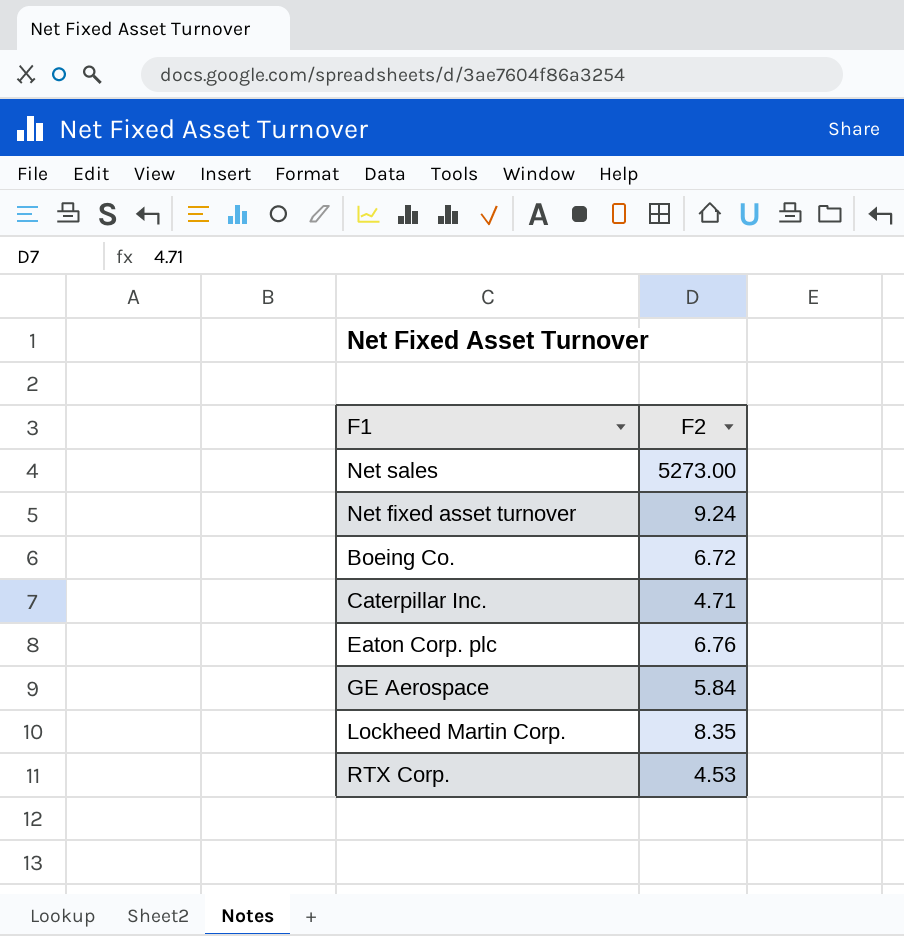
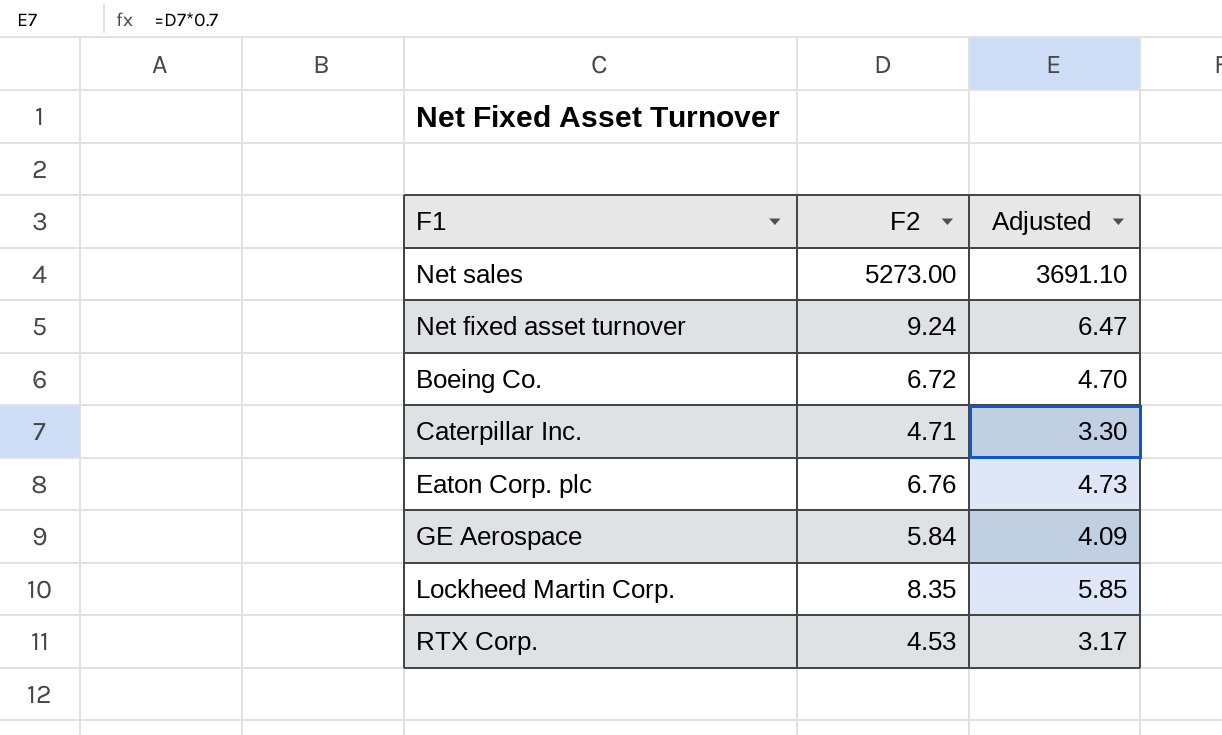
column Adjusted | formula: none -> [F2] * 0.7

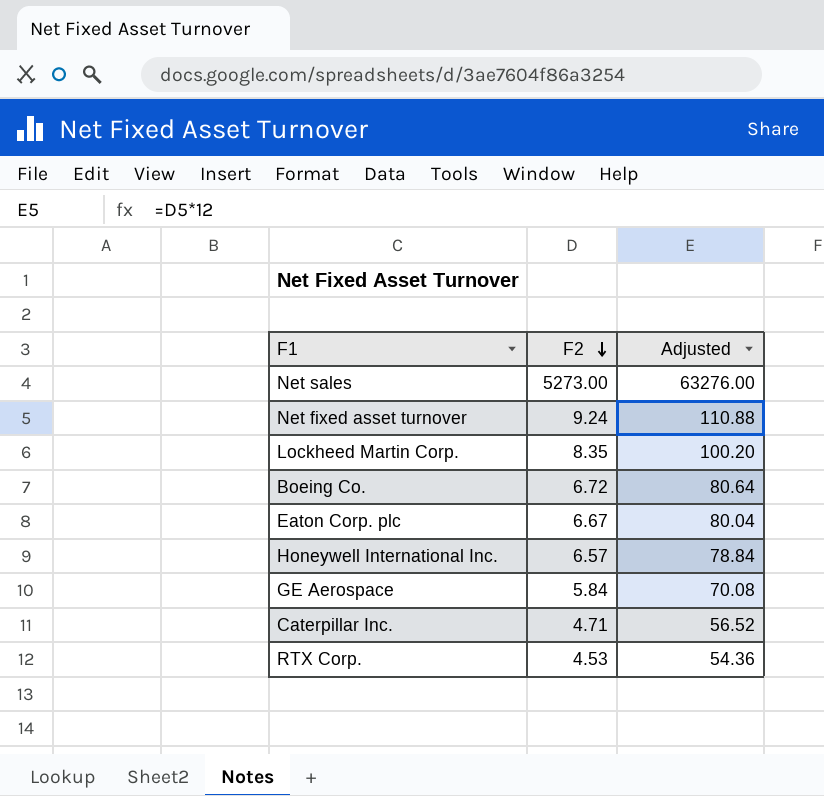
row order: none -> F2 descending
column Adjusted | formula: [F2] * 0.7 -> [F2] * 12
Eaton Corp. plc | F2: 6.76 -> 6.67
row Honeywell International Inc.: none -> 6.57 | 78.84

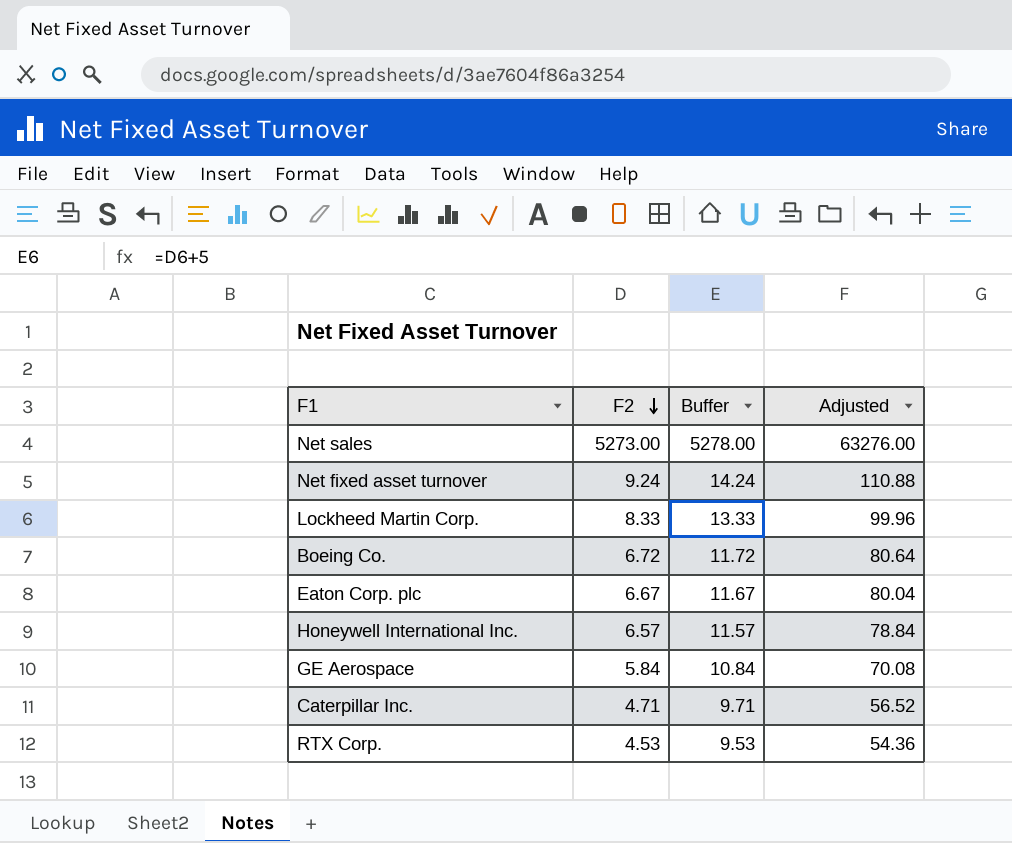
column Buffer | formula: none -> [F2] + 5
Lockheed Martin Corp. | F2: 8.35 -> 8.33
Lockheed Martin Corp. | Adjusted: 100.20 -> 99.96

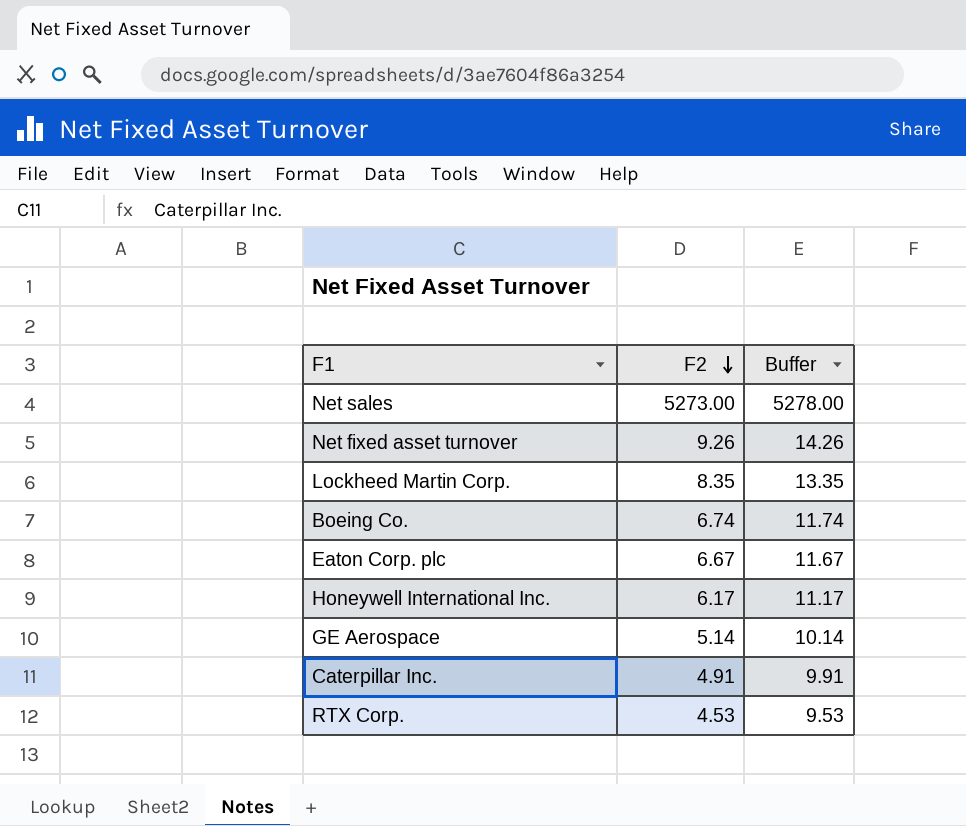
column Adjusted | formula: [F2] * 12 -> none
Net fixed asset turnover | F2: 9.24 -> 9.26
Net fixed asset turnover | Buffer: 14.24 -> 14.26
Lockheed Martin Corp. | F2: 8.33 -> 8.35
Lockheed Martin Corp. | Buffer: 13.33 -> 13.35
Boeing Co. | F2: 6.72 -> 6.74
Boeing Co. | Buffer: 11.72 -> 11.74
Honeywell International Inc. | F2: 6.57 -> 6.17
Honeywell International Inc. | Buffer: 11.57 -> 11.17
GE Aerospace | F2: 5.84 -> 5.14
GE Aerospace | Buffer: 10.84 -> 10.14
Caterpillar Inc. | F2: 4.71 -> 4.91
Caterpillar Inc. | Buffer: 9.71 -> 9.91

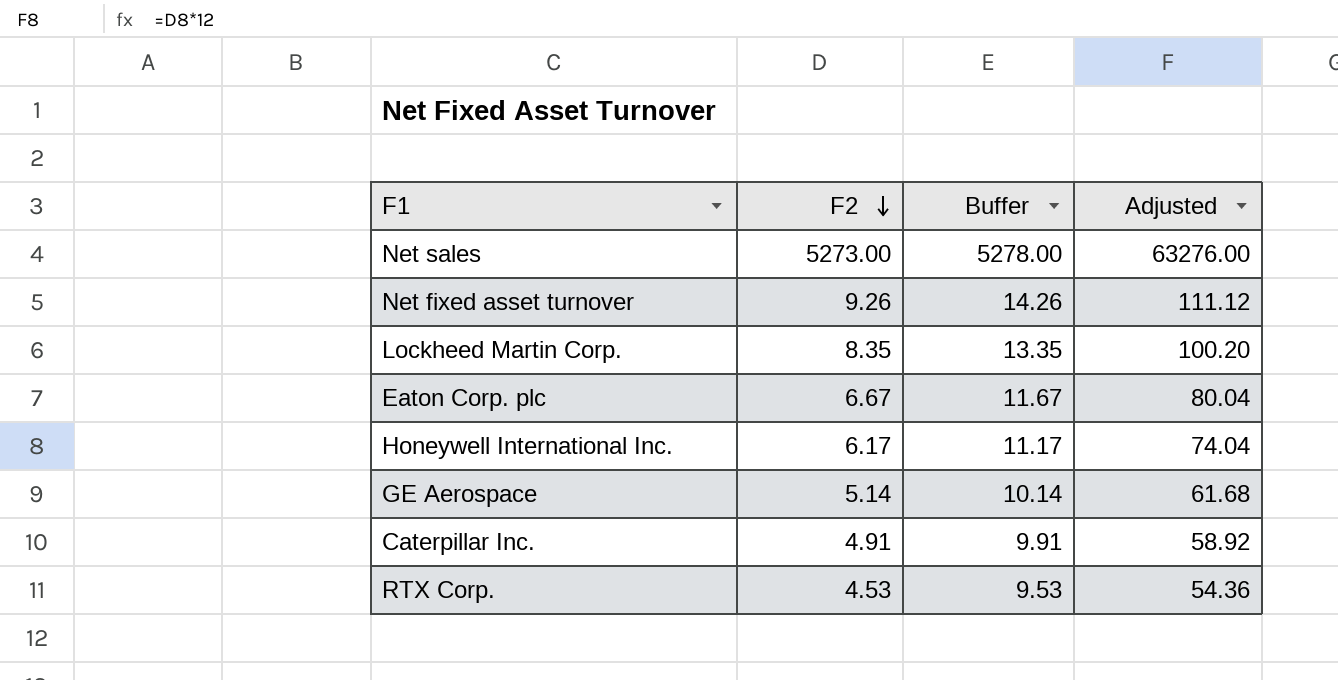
column Adjusted | formula: none -> [F2] * 12
row Boeing Co.: 6.74 | 11.74 -> none

